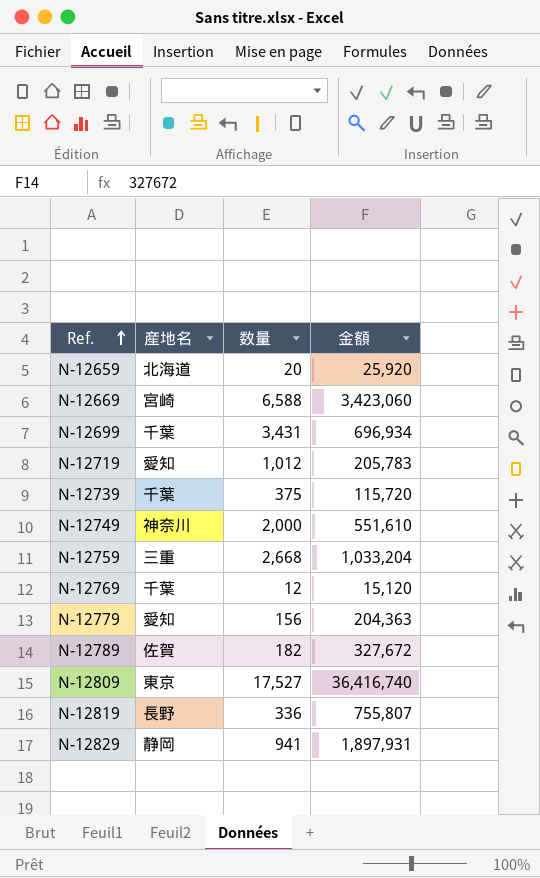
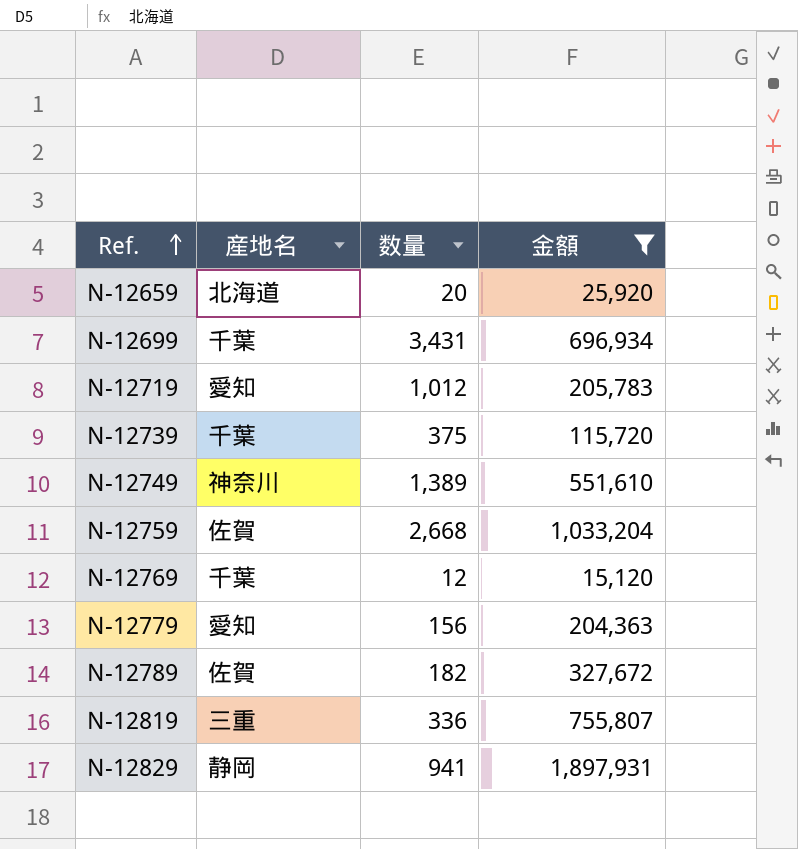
filter: none -> 金額 <= 1,897,931
N-12749 | 数量: 2,000 -> 1,389
N-12759 | 産地名: 三重 -> 佐賀
N-12819 | 産地名: 長野 -> 三重

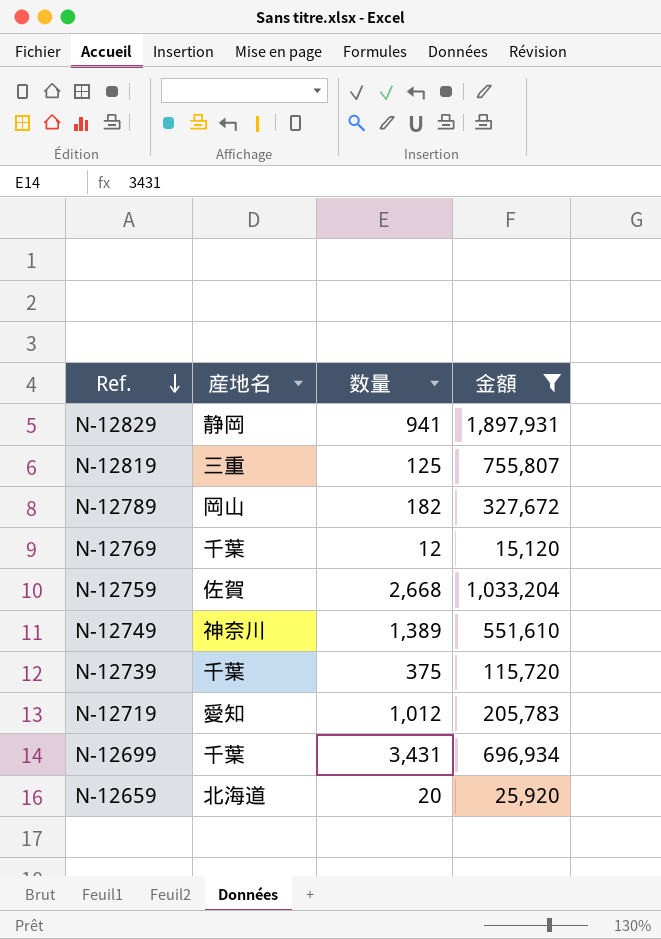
row order: Ref. ascending -> Ref. descending
row N-12779: 愛知 | 156 | 204,363 -> none
N-12819 | 数量: 336 -> 125
N-12789 | 産地名: 佐賀 -> 岡山

